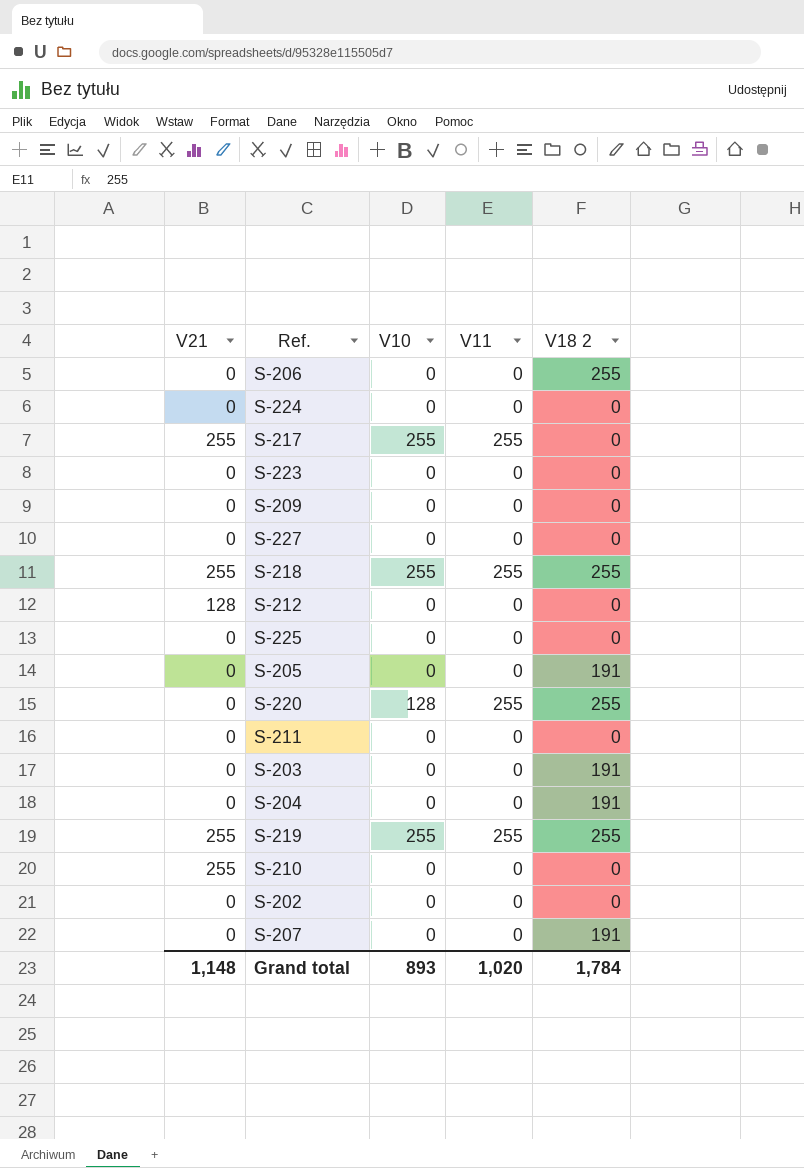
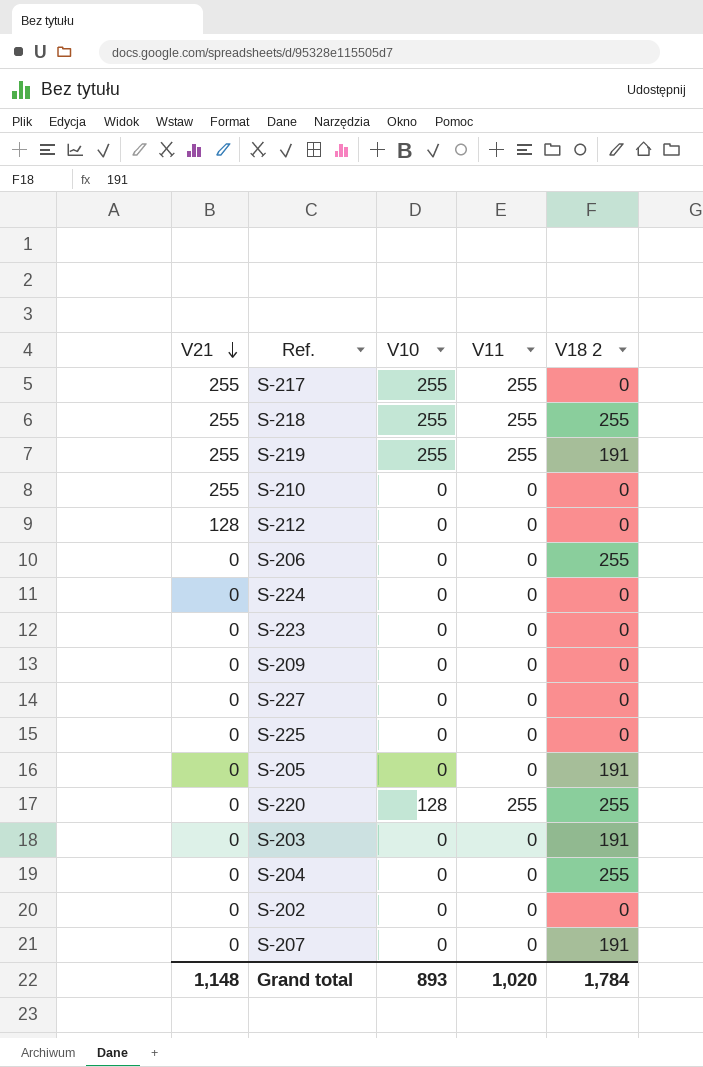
row order: none -> V21 descending
row S-211: 0 | 0 | 0 | 0 -> none
S-219 | V18 2: 255 -> 191
S-204 | V18 2: 191 -> 255

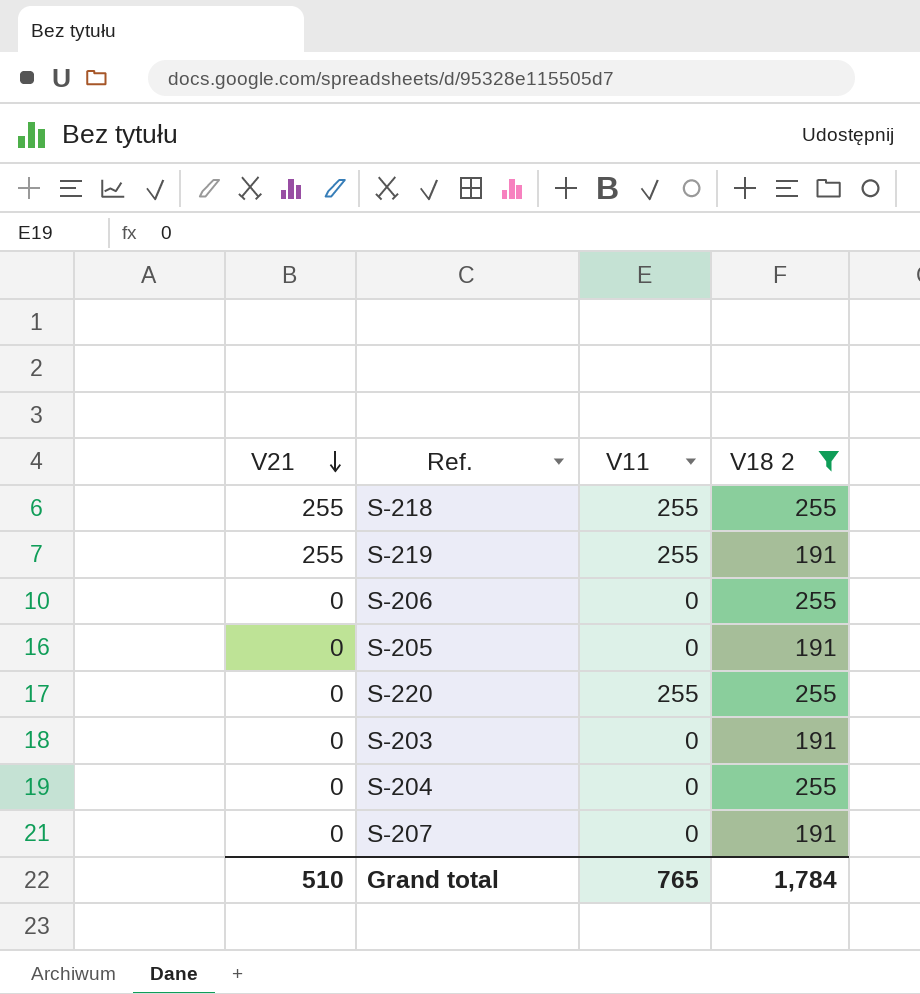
filter: none -> V18 2 != 0
column V10 | position: 3 -> none
Grand total | V21: 1,148 -> 510
Grand total | V11: 1,020 -> 765

